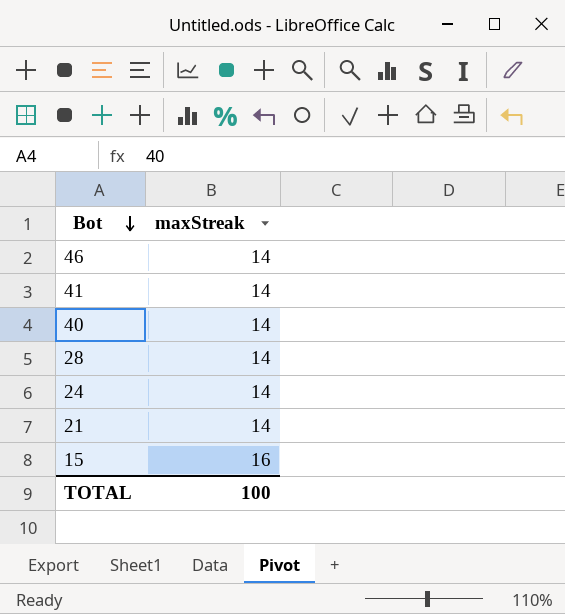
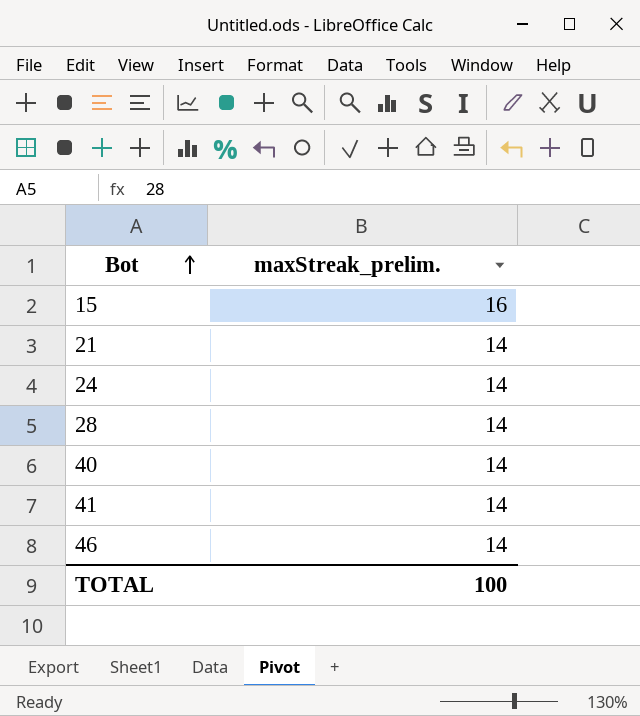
row order: Bot descending -> Bot ascending
column name: maxStreak -> maxStreak_prelim.

